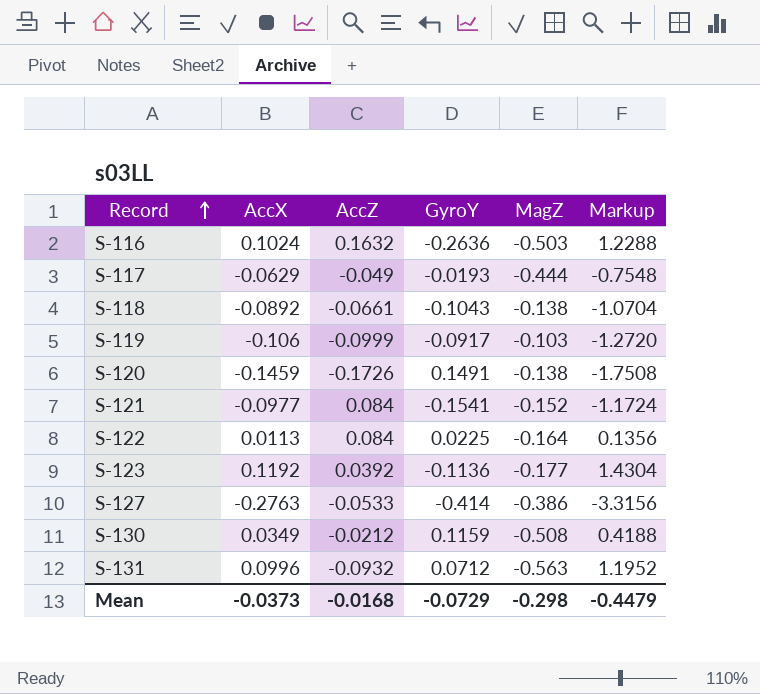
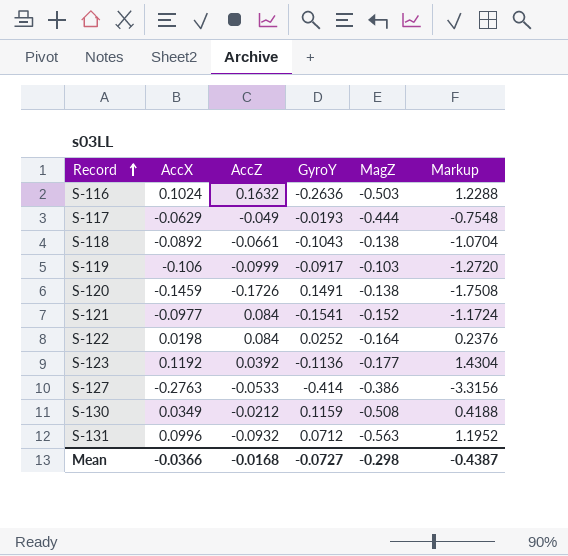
S-122 | AccX: 0.0113 -> 0.0198
S-122 | GyroY: 0.0225 -> 0.0252
S-122 | Markup: 0.1356 -> 0.2376
Mean | AccX: -0.0373 -> -0.0366
Mean | GyroY: -0.0729 -> -0.0727
Mean | Markup: -0.4479 -> -0.4387

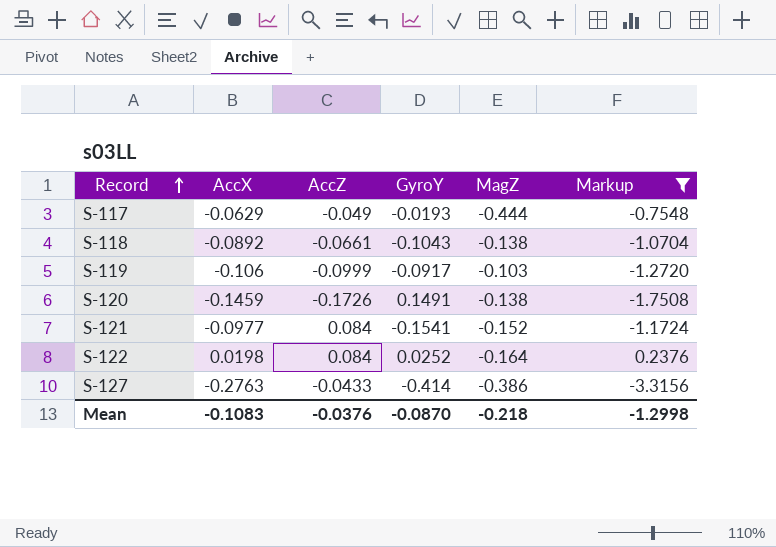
filter: none -> Markup <= 0.2376
S-127 | AccZ: -0.0533 -> -0.0433
Mean | AccX: -0.0366 -> -0.1083
Mean | AccZ: -0.0168 -> -0.0376
Mean | GyroY: -0.0727 -> -0.0870
Mean | MagZ: -0.298 -> -0.218
Mean | Markup: -0.4387 -> -1.2998

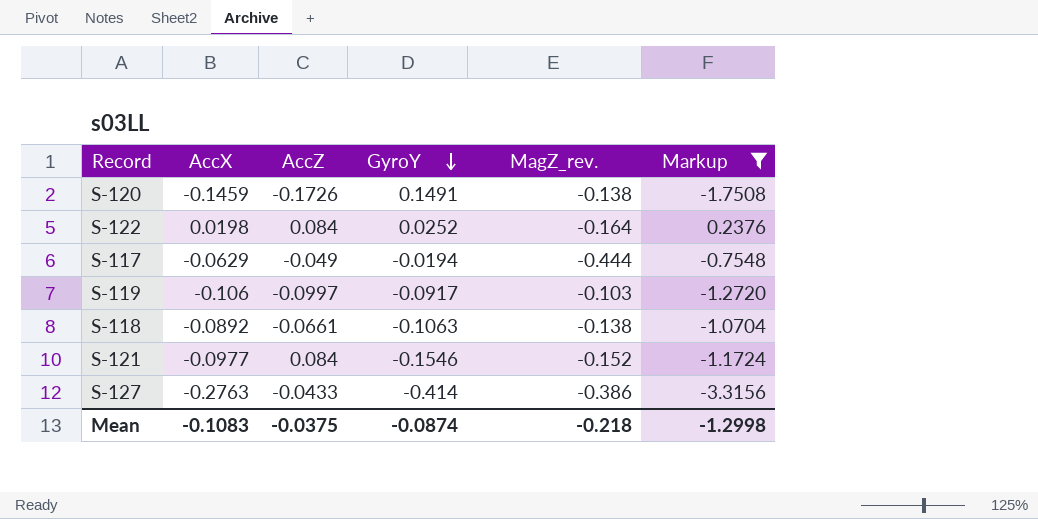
row order: Record ascending -> GyroY descending
column name: MagZ -> MagZ_rev.
S-117 | GyroY: -0.0193 -> -0.0194
S-119 | AccZ: -0.0999 -> -0.0997
S-118 | GyroY: -0.1043 -> -0.1063
S-121 | GyroY: -0.1541 -> -0.1546
Mean | AccZ: -0.0376 -> -0.0375
Mean | GyroY: -0.0870 -> -0.0874

